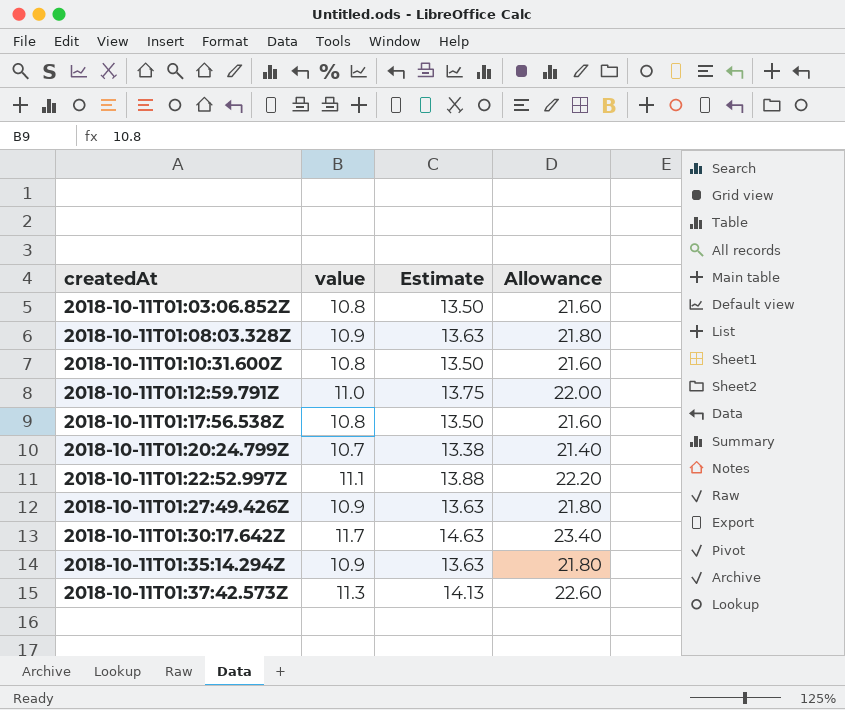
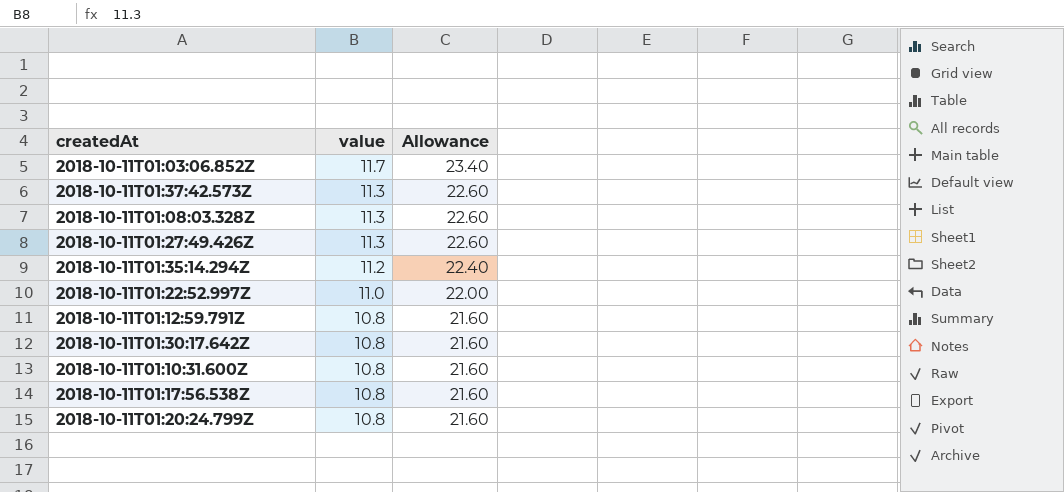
row order: createdAt ascending -> value descending
column Estimate | formula: [value] * 1.25 -> none
2018-10-11T01:03:06.852Z | value: 10.8 -> 11.7
2018-10-11T01:03:06.852Z | Allowance: 21.60 -> 23.40
2018-10-11T01:08:03.328Z | value: 10.9 -> 11.3
2018-10-11T01:08:03.328Z | Allowance: 21.80 -> 22.60
2018-10-11T01:27:49.426Z | value: 10.9 -> 11.3
2018-10-11T01:27:49.426Z | Allowance: 21.80 -> 22.60
2018-10-11T01:35:14.294Z | value: 10.9 -> 11.2
2018-10-11T01:35:14.294Z | Allowance: 21.80 -> 22.40
2018-10-11T01:22:52.997Z | value: 11.1 -> 11.0
2018-10-11T01:22:52.997Z | Allowance: 22.20 -> 22.00
2018-10-11T01:12:59.791Z | value: 11.0 -> 10.8
2018-10-11T01:12:59.791Z | Allowance: 22.00 -> 21.60
2018-10-11T01:30:17.642Z | value: 11.7 -> 10.8
2018-10-11T01:30:17.642Z | Allowance: 23.40 -> 21.60
2018-10-11T01:20:24.799Z | value: 10.7 -> 10.8
2018-10-11T01:20:24.799Z | Allowance: 21.40 -> 21.60

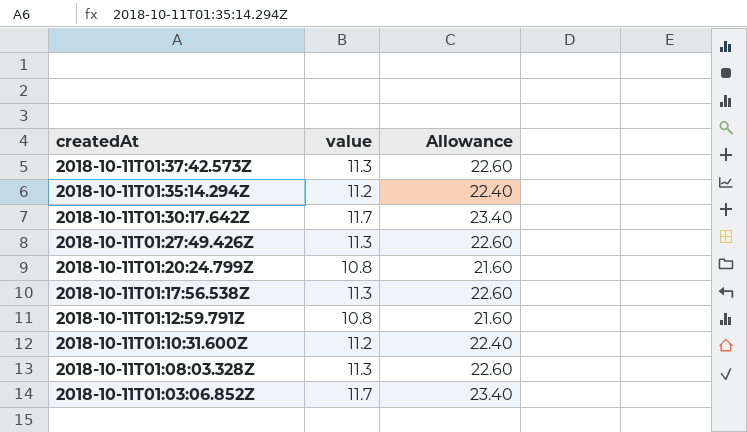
row order: value descending -> createdAt descending
row 2018-10-11T01:22:52.997Z: 11.0 | 22.00 -> none
2018-10-11T01:30:17.642Z | value: 10.8 -> 11.7
2018-10-11T01:30:17.642Z | Allowance: 21.60 -> 23.40
2018-10-11T01:17:56.538Z | value: 10.8 -> 11.3
2018-10-11T01:17:56.538Z | Allowance: 21.60 -> 22.60
2018-10-11T01:10:31.600Z | value: 10.8 -> 11.2
2018-10-11T01:10:31.600Z | Allowance: 21.60 -> 22.40

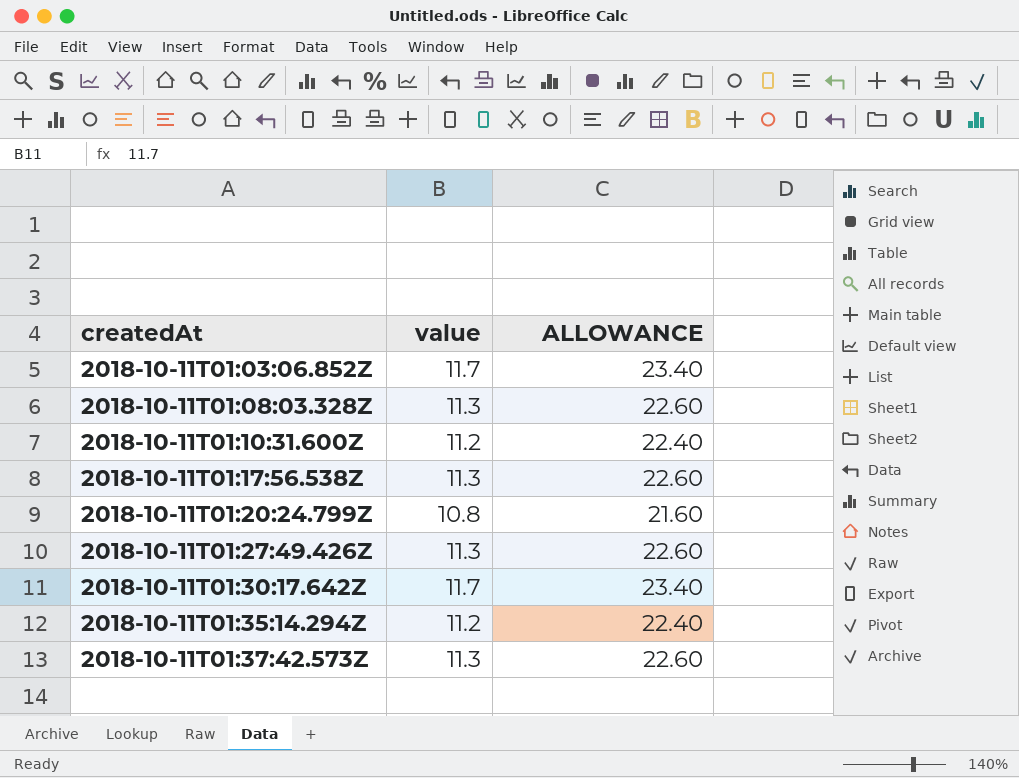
row order: createdAt descending -> createdAt ascending
column name: Allowance -> ALLOWANCE
row 2018-10-11T01:12:59.791Z: 10.8 | 21.60 -> none

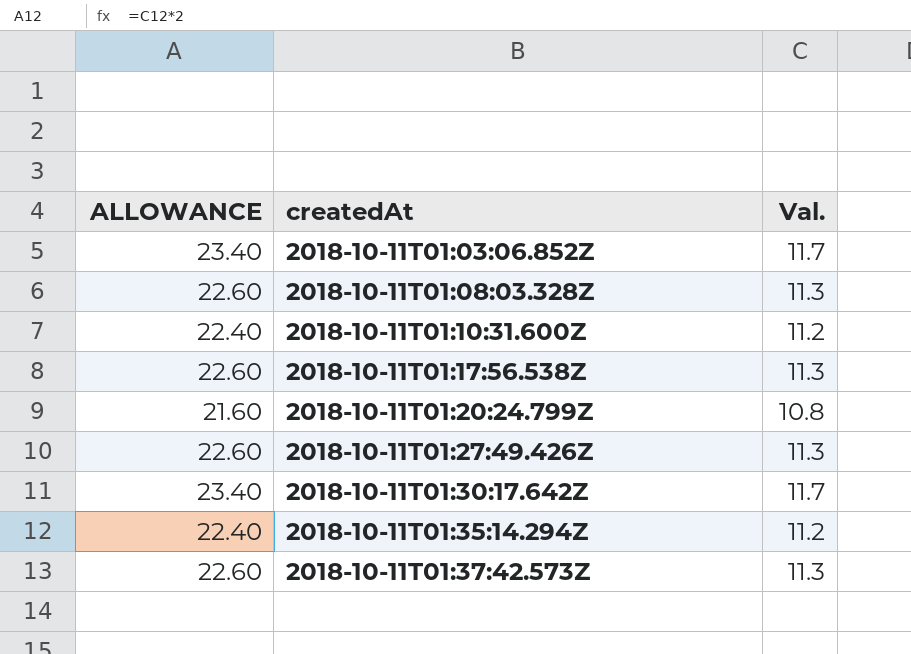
column ALLOWANCE | position: 3 -> 1
column name: value -> Val.

